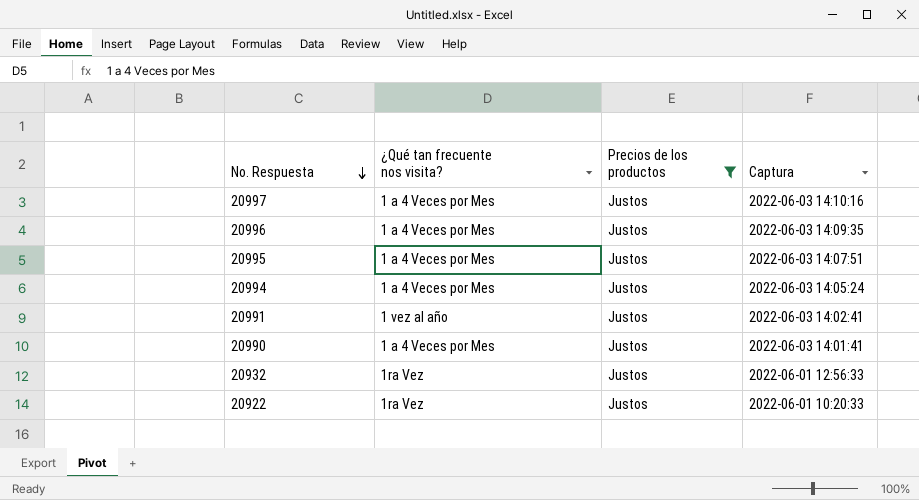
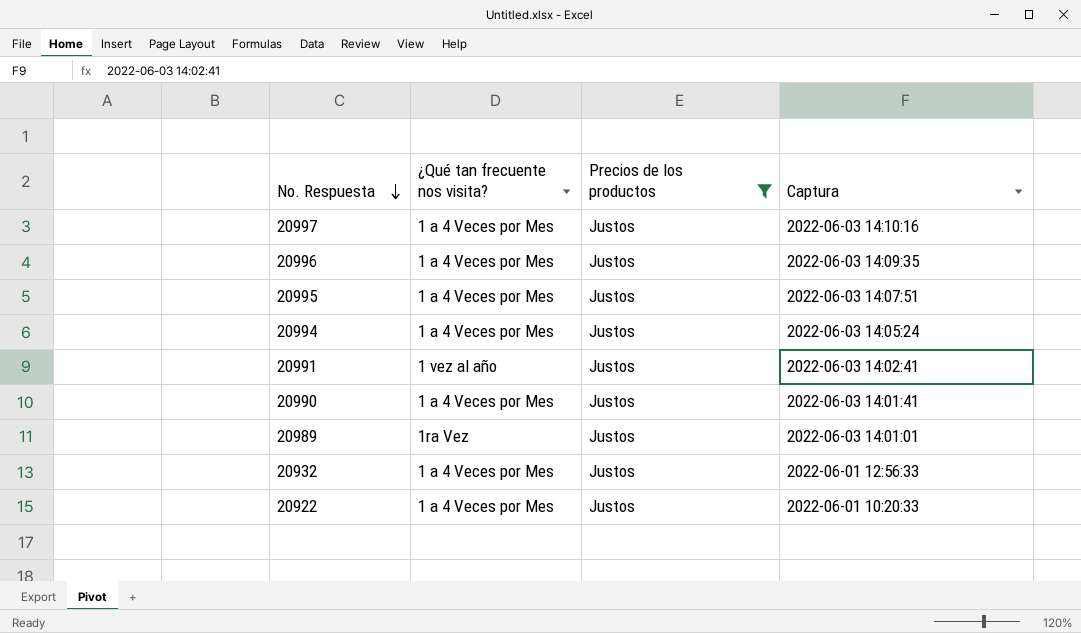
row 20989: none -> 1ra Vez | Justos | 2022-06-03 14:01:01
20932 | ¿Qué tan frecuente nos visita?: 1ra Vez -> 1 a 4 Veces por Mes
20922 | ¿Qué tan frecuente nos visita?: 1ra Vez -> 1 a 4 Veces por Mes

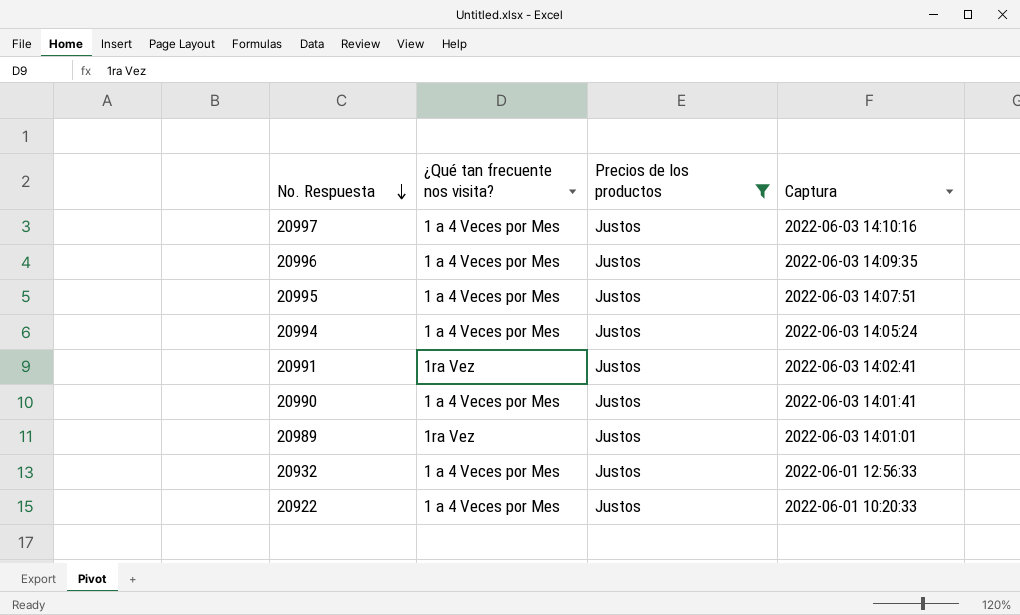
20991 | ¿Qué tan frecuente nos visita?: 1 vez al año -> 1ra Vez

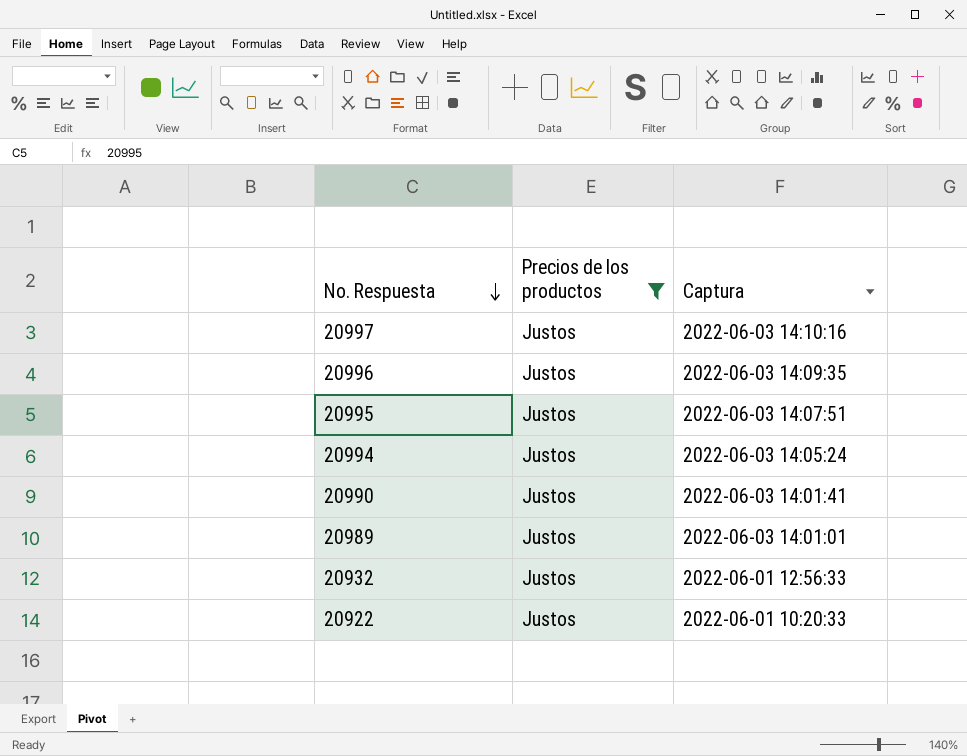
column ¿Qué tan frecuente nos visita? | position: 2 -> none
row 20991: 1ra Vez | Justos | 2022-06-03 14:02:41 -> none

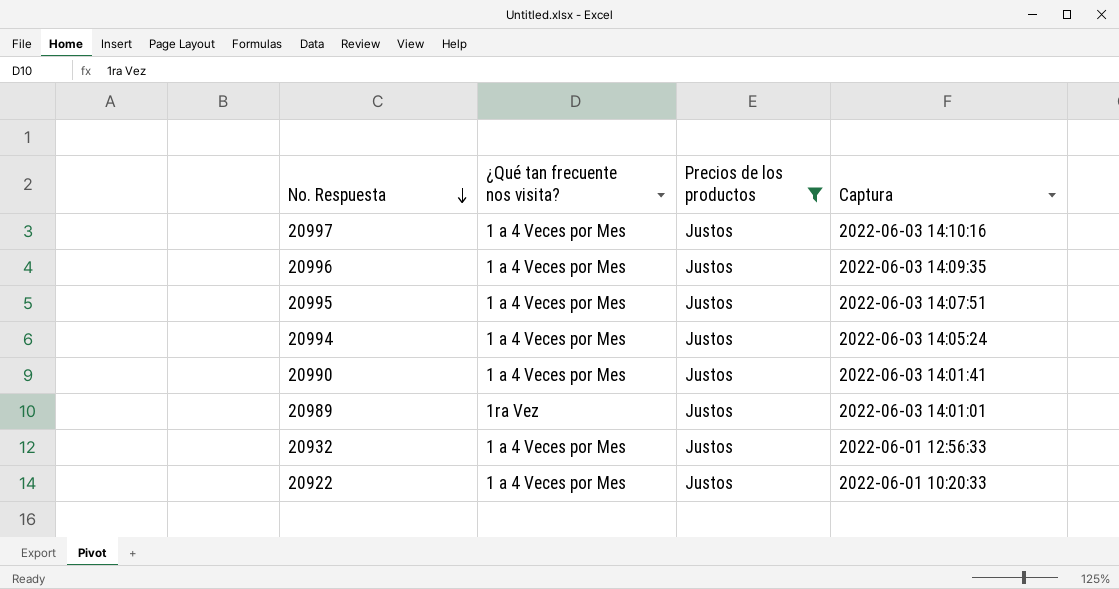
column ¿Qué tan frecuente nos visita? | position: none -> 2

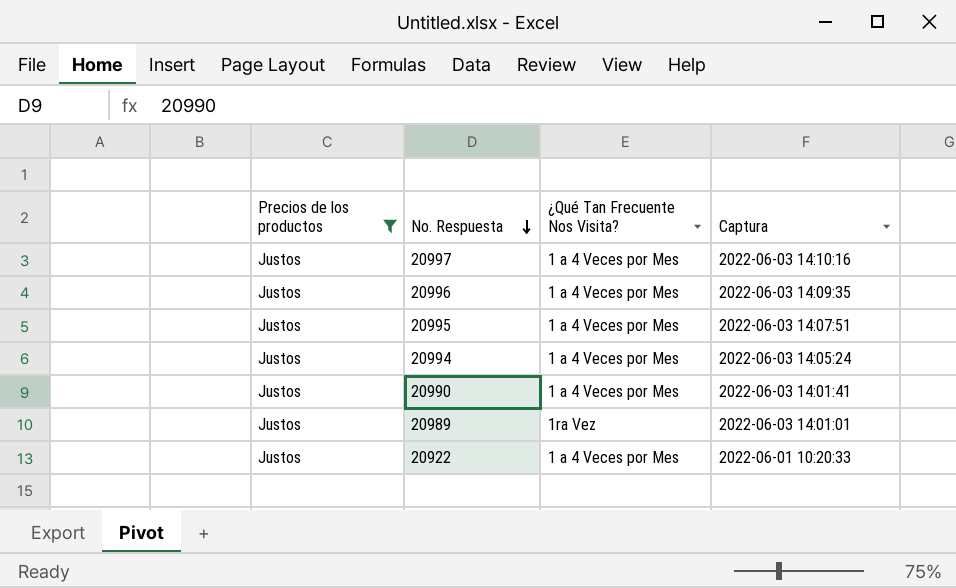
column Precios de los productos | position: 3 -> 1
column name: ¿Qué tan frecuente nos visita? -> ¿Qué Tan Frecuente Nos Visita?
row 20932: 1 a 4 Veces por Mes | Justos | 2022-06-01 12:56:33 -> none

